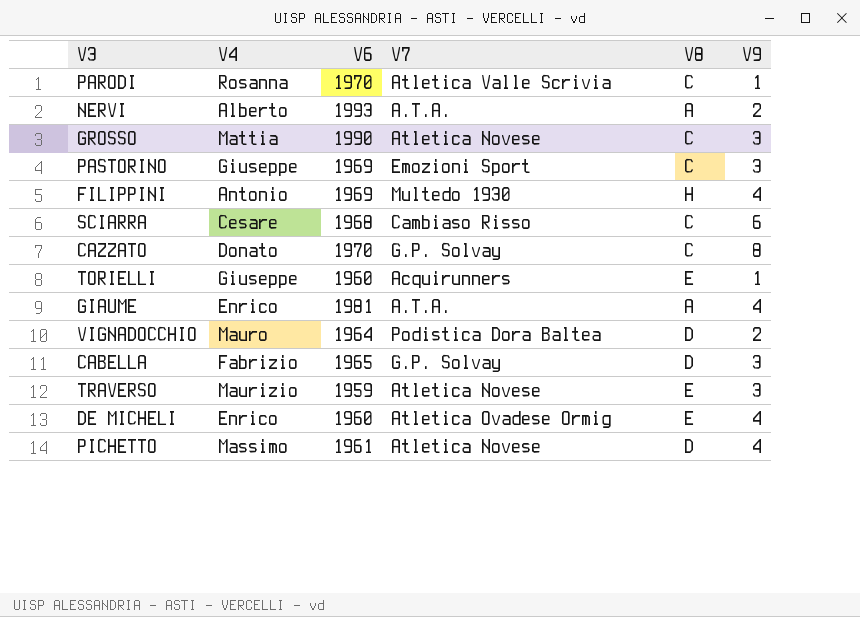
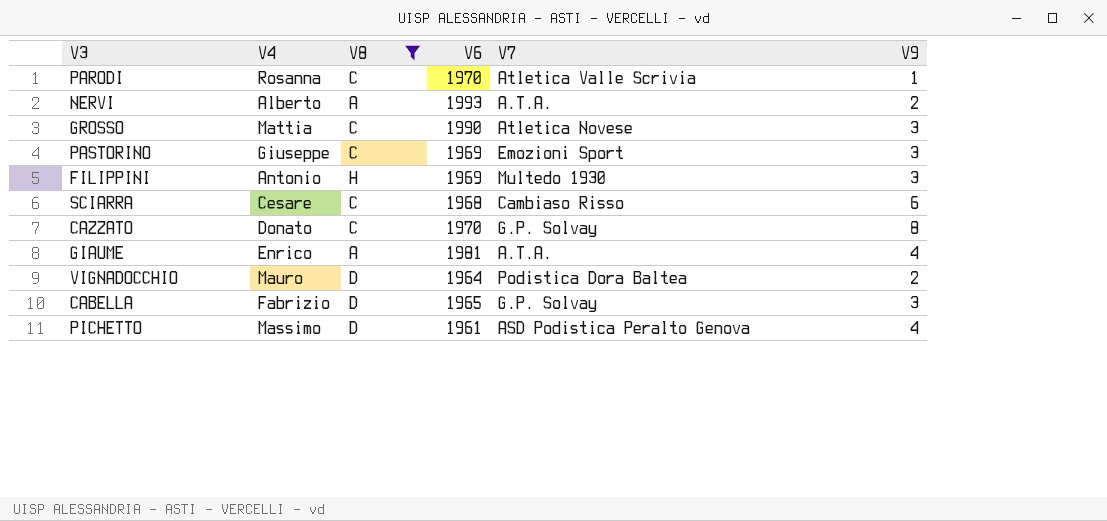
filter: none -> V8 != E
column V8 | position: 5 -> 3
FILIPPINI | V9: 4 -> 3
PICHETTO | V7: Atletica Novese -> ASD Podistica Peralto Genova

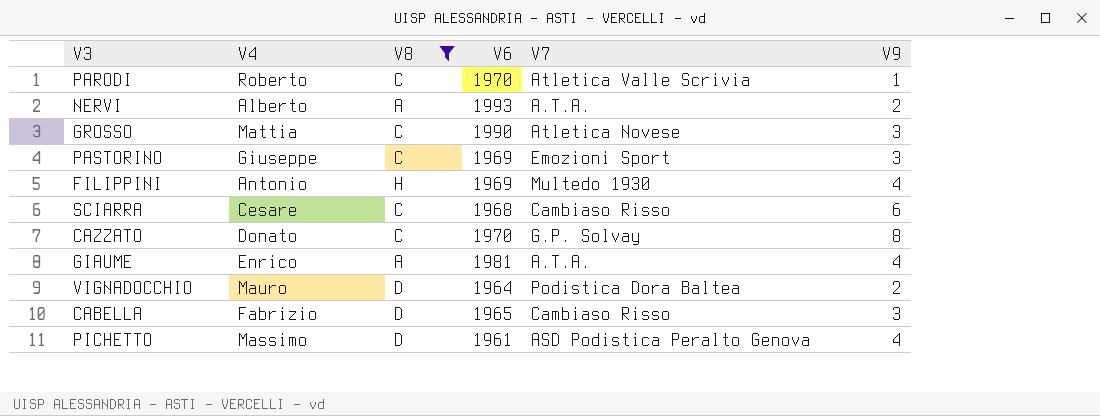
PARODI | V4: Rosanna -> Roberto
FILIPPINI | V9: 3 -> 4
CABELLA | V7: G.P. Solvay -> Cambiaso Risso

